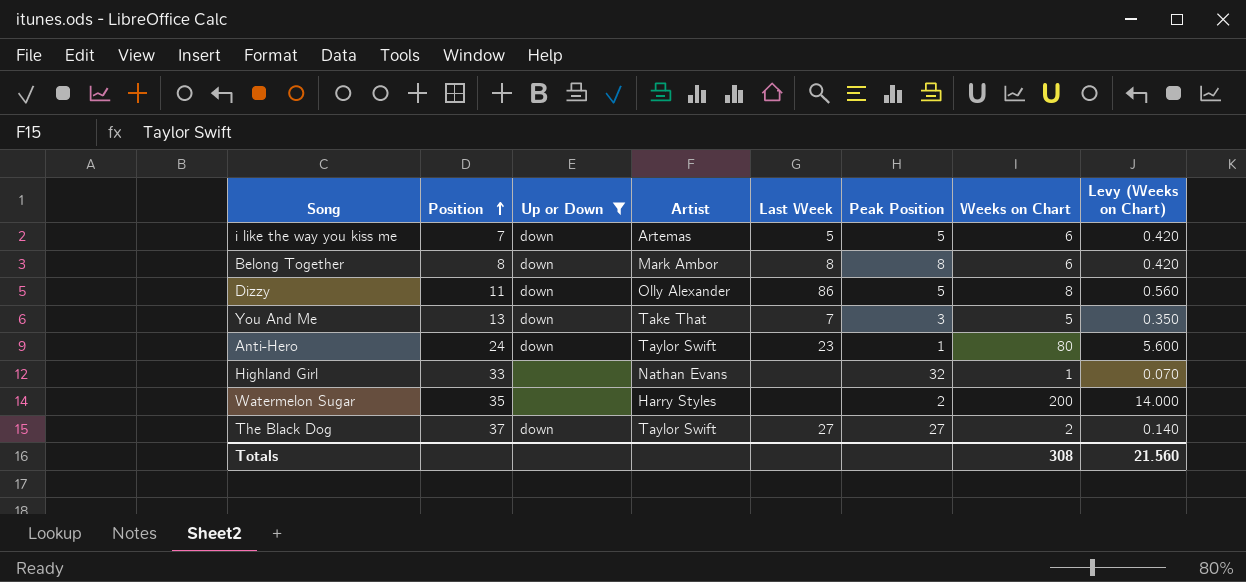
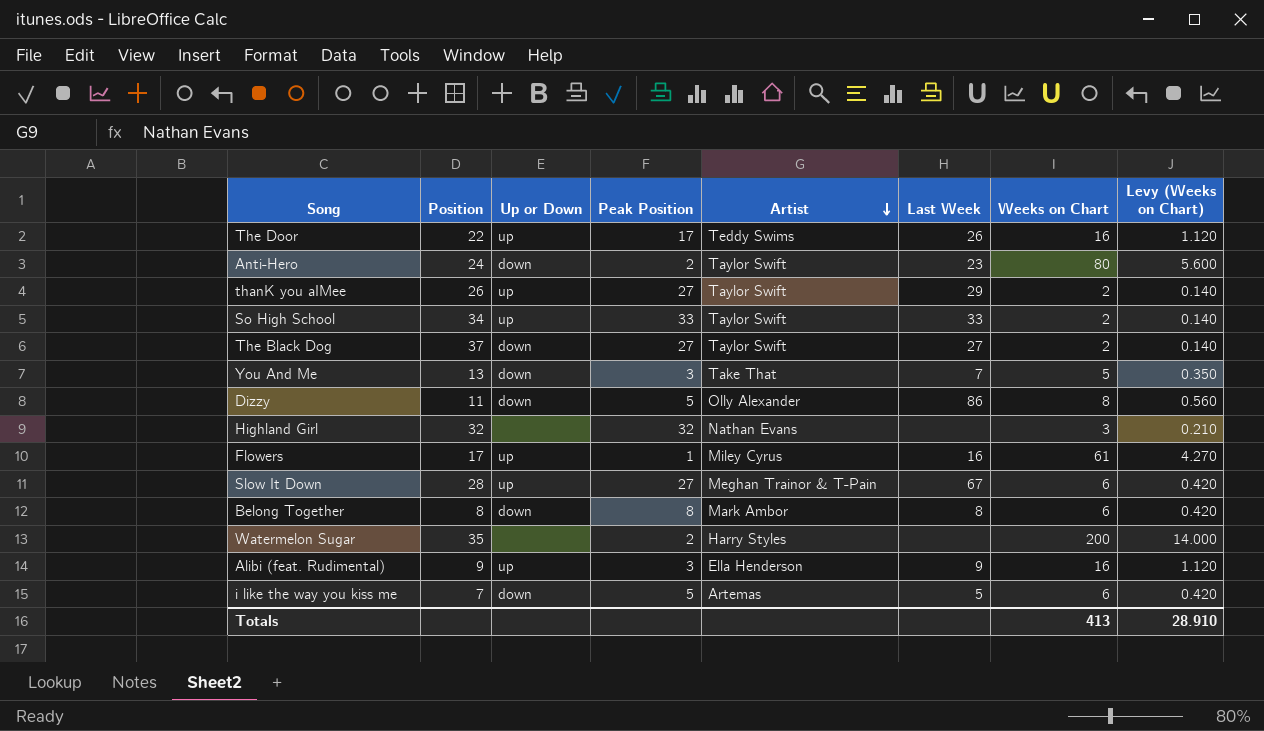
filter: Up or Down != up -> none
row order: Position ascending -> Artist descending
column Peak Position | position: 6 -> 4
Anti-Hero | Peak Position: 1 -> 2
Highland Girl | Position: 33 -> 32
Highland Girl | Weeks on Chart: 1 -> 3
Highland Girl | Levy (Weeks on Chart): 0.070 -> 0.210
Totals | Weeks on Chart: 308 -> 413
Totals | Levy (Weeks on Chart): 21.560 -> 28.910

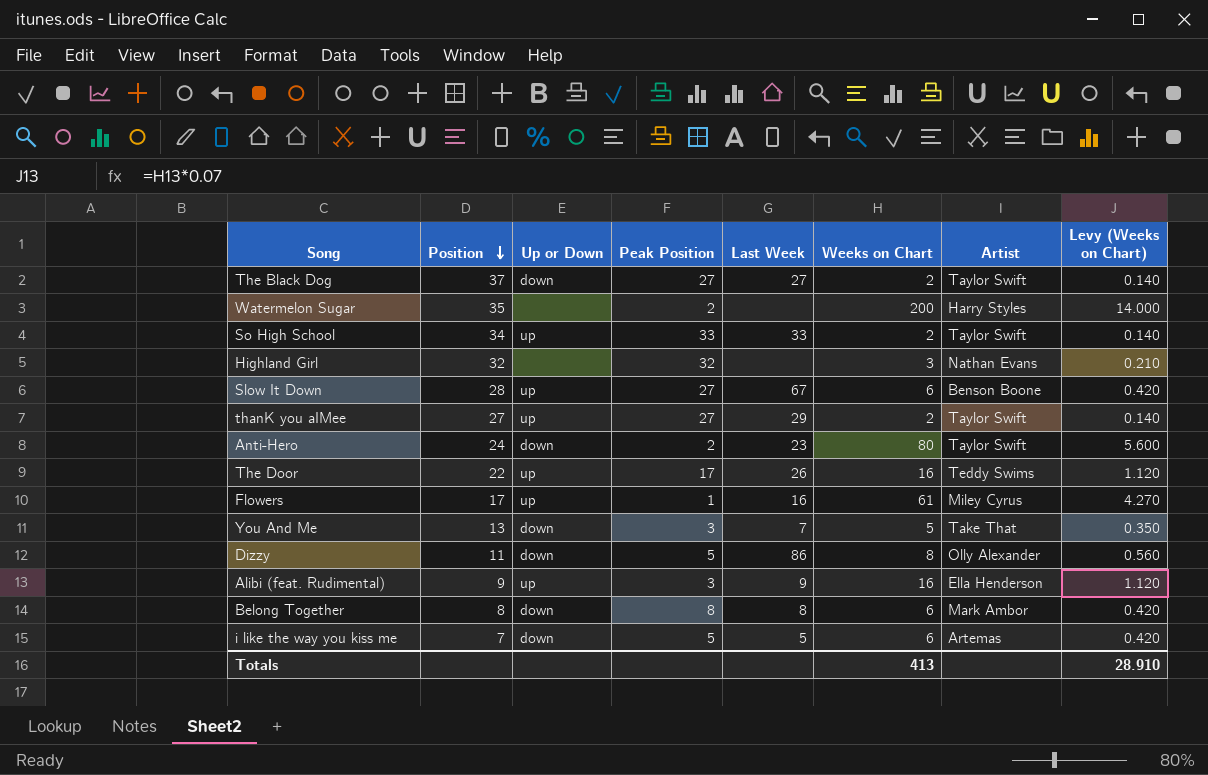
row order: Artist descending -> Position descending
column Artist | position: 5 -> 7
Slow It Down | Artist: Meghan Trainor & T-Pain -> Benson Boone
thanK you aIMee | Position: 26 -> 27

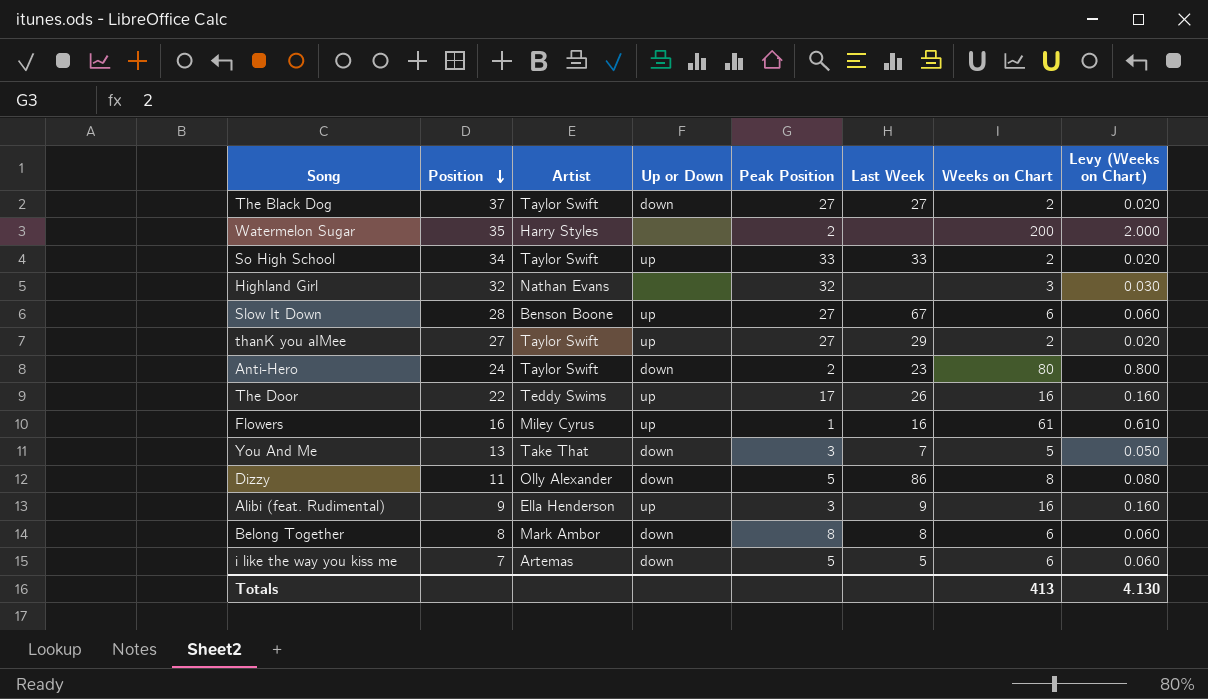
column Artist | position: 7 -> 3
column Levy (Weeks on Chart) | formula: [Weeks on Chart] * 0.07 -> [Weeks on Chart] * 0.01
Flowers | Position: 17 -> 16
Totals | Levy (Weeks on Chart): 28.910 -> 4.130

